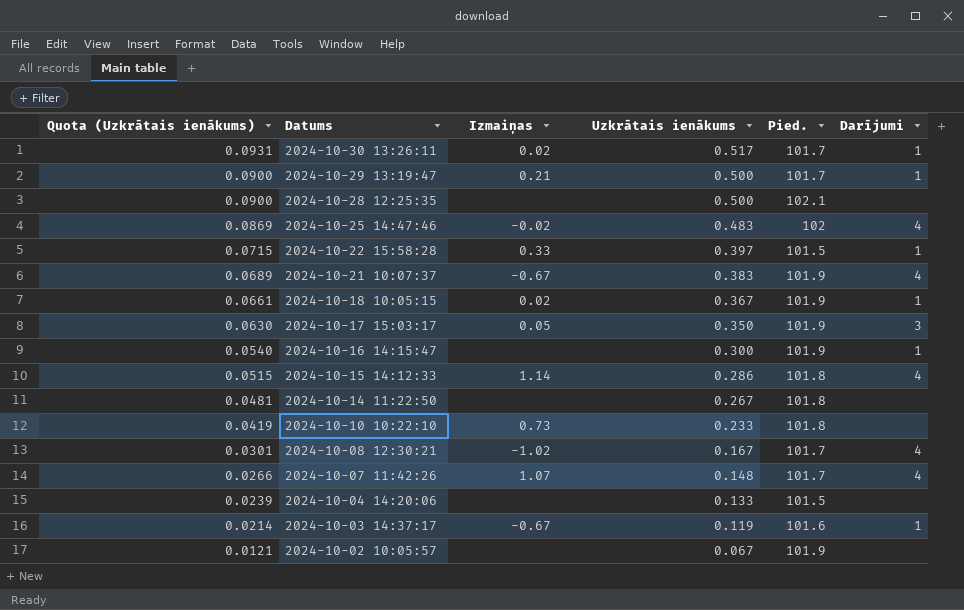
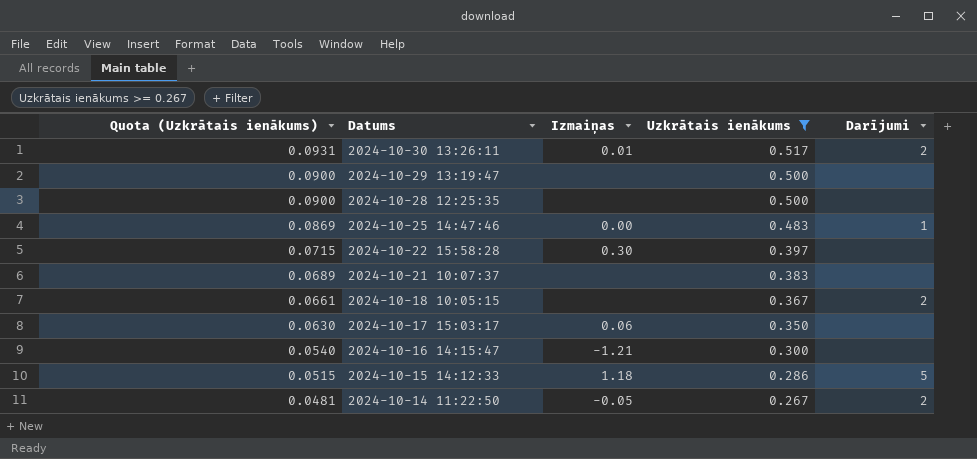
filter: none -> Uzkrātais ienākums >= 0.267
column Pied. | position: 5 -> none
2024-10-30 13:26:11 | Izmaiņas: 0.02 -> 0.01
2024-10-30 13:26:11 | Darījumi: 1 -> 2
2024-10-29 13:19:47 | Izmaiņas: 0.21 -> none
2024-10-29 13:19:47 | Darījumi: 1 -> none
2024-10-25 14:47:46 | Izmaiņas: -0.02 -> 0.00
2024-10-25 14:47:46 | Darījumi: 4 -> 1
2024-10-22 15:58:28 | Izmaiņas: 0.33 -> 0.30
2024-10-22 15:58:28 | Darījumi: 1 -> none
2024-10-21 10:07:37 | Izmaiņas: -0.67 -> none
2024-10-21 10:07:37 | Darījumi: 4 -> none
2024-10-18 10:05:15 | Izmaiņas: 0.02 -> none
2024-10-18 10:05:15 | Darījumi: 1 -> 2
2024-10-17 15:03:17 | Izmaiņas: 0.05 -> 0.06
2024-10-17 15:03:17 | Darījumi: 3 -> none
2024-10-16 14:15:47 | Izmaiņas: none -> -1.21
2024-10-16 14:15:47 | Darījumi: 1 -> none
2024-10-15 14:12:33 | Izmaiņas: 1.14 -> 1.18
2024-10-15 14:12:33 | Darījumi: 4 -> 5
2024-10-14 11:22:50 | Izmaiņas: none -> -0.05
2024-10-14 11:22:50 | Darījumi: none -> 2

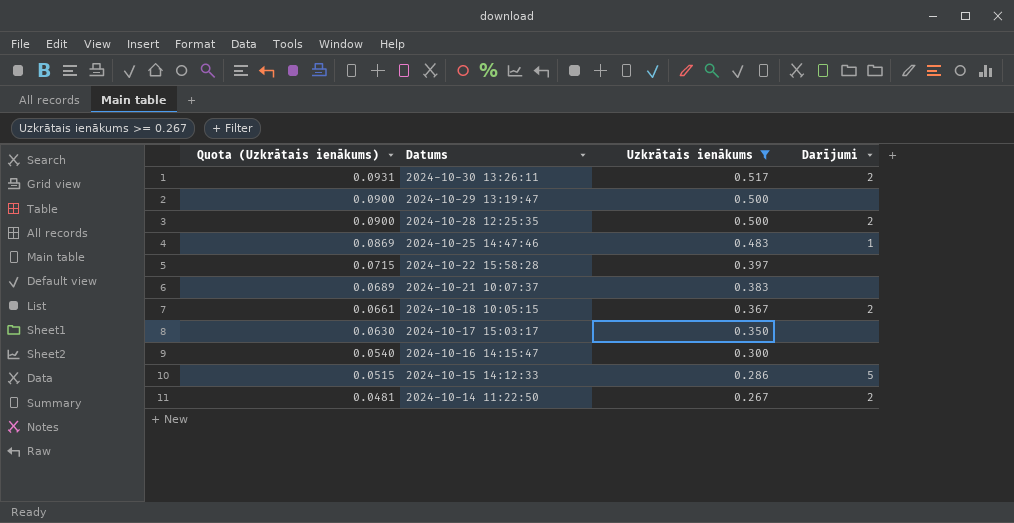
column Izmaiņas | position: 3 -> none
2024-10-28 12:25:35 | Darījumi: none -> 2

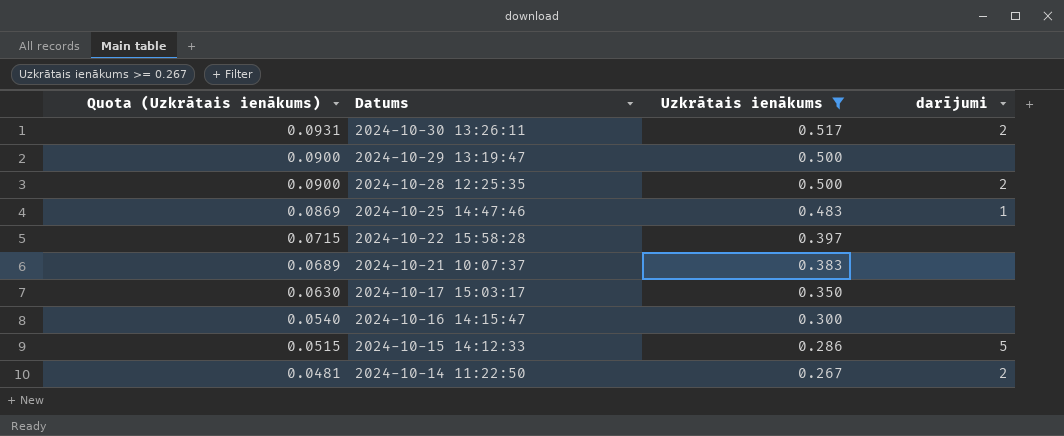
column name: Darījumi -> darījumi
row 2024-10-18 10:05:15: 0.0661 | 0.367 | 2 -> none

